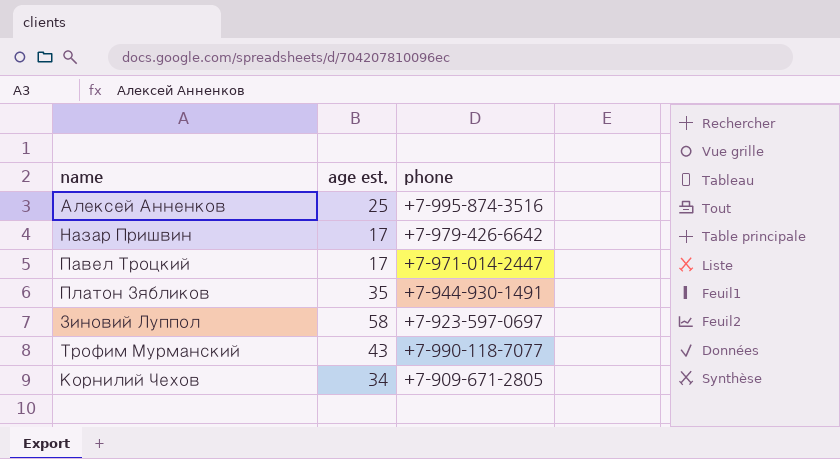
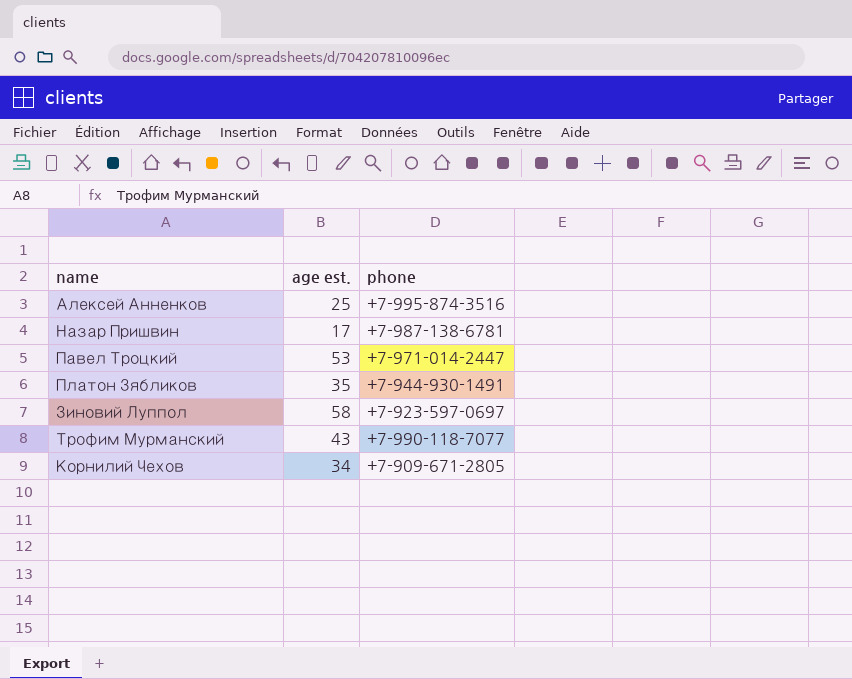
Назар Пришвин | phone: +7-979-426-6642 -> +7-987-138-6781
Павел Троцкий | age est.: 17 -> 53

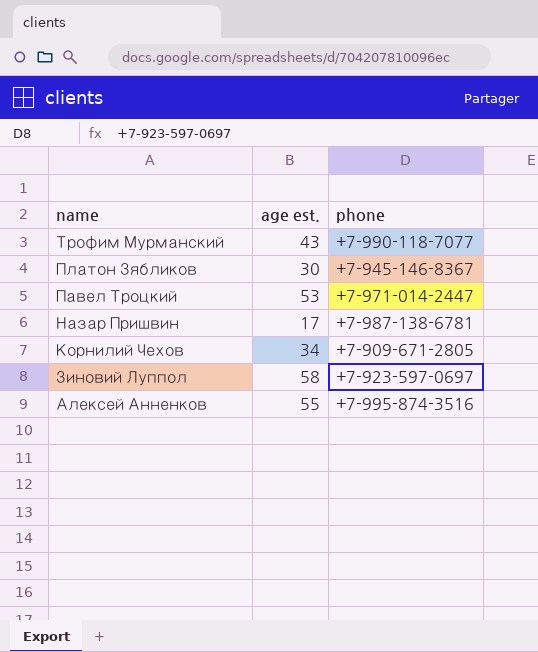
row order: none -> name descending
Платон Зябликов | age est.: 35 -> 30
Платон Зябликов | phone: +7-944-930-1491 -> +7-945-146-8367
Алексей Анненков | age est.: 25 -> 55

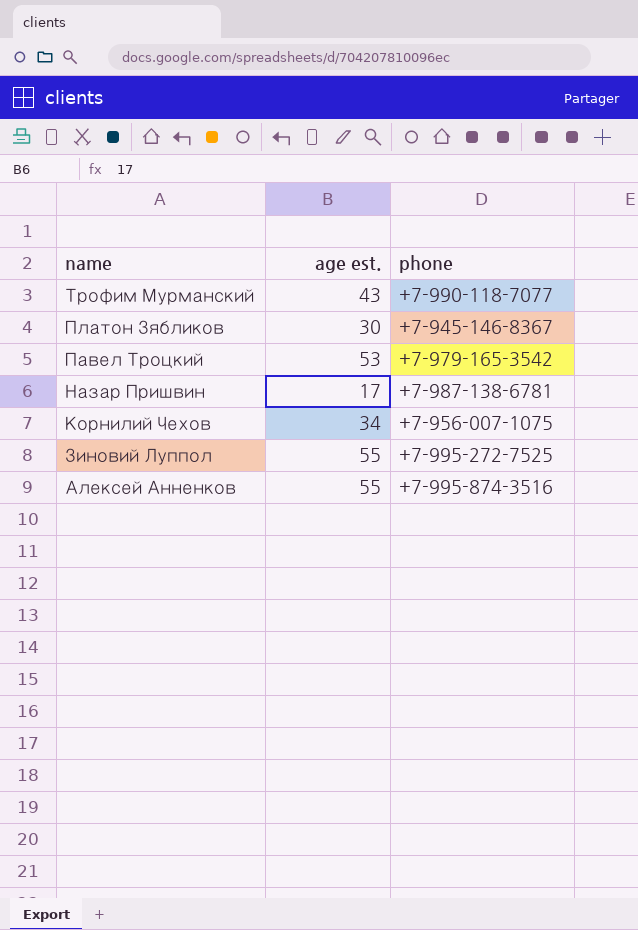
Павел Троцкий | phone: +7-971-014-2447 -> +7-979-165-3542
Корнилий Чехов | phone: +7-909-671-2805 -> +7-956-007-1075
Зиновий Луппол | age est.: 58 -> 55
Зиновий Луппол | phone: +7-923-597-0697 -> +7-995-272-7525

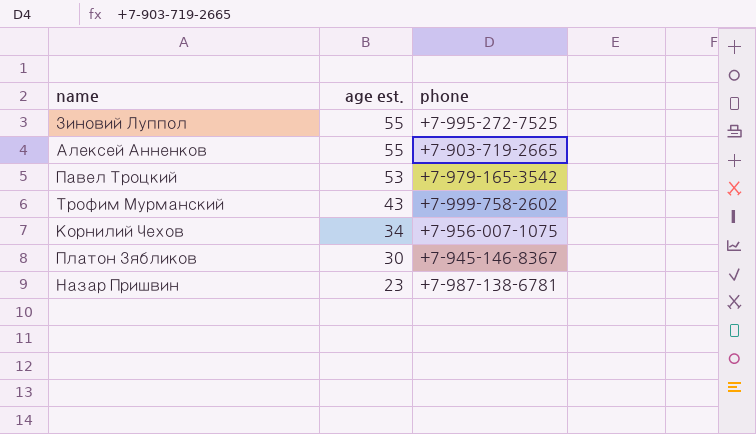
row order: name descending -> age est. descending
Алексей Анненков | phone: +7-995-874-3516 -> +7-903-719-2665
Трофим Мурманский | phone: +7-990-118-7077 -> +7-999-758-2602
Назар Пришвин | age est.: 17 -> 23

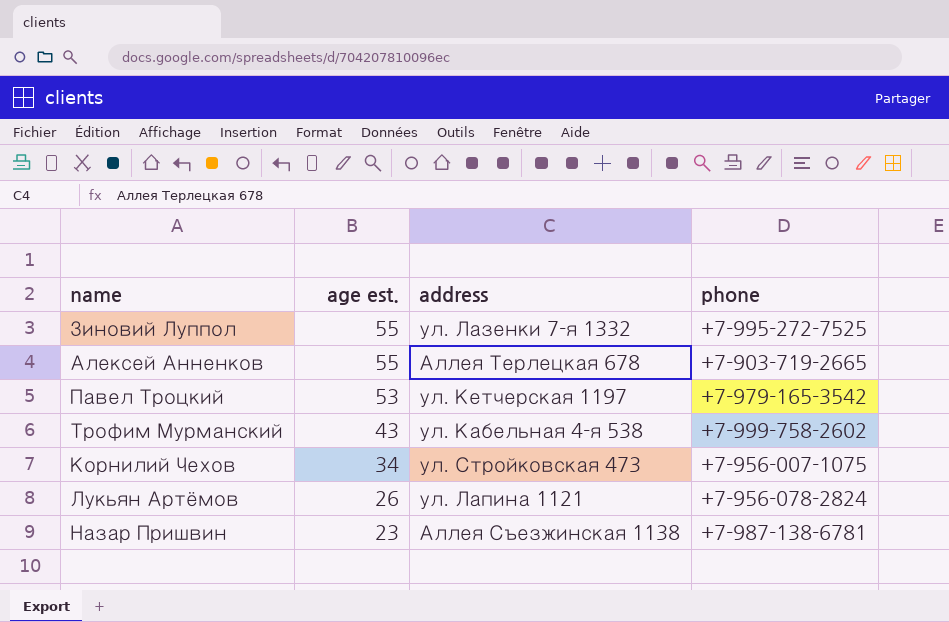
column address | position: none -> 3
row Платон Зябликов: 30 | +7-945-146-8367 -> none
row Лукьян Артёмов: none -> 26 | ул. Лапина 1121 | +7-956-078-2824

